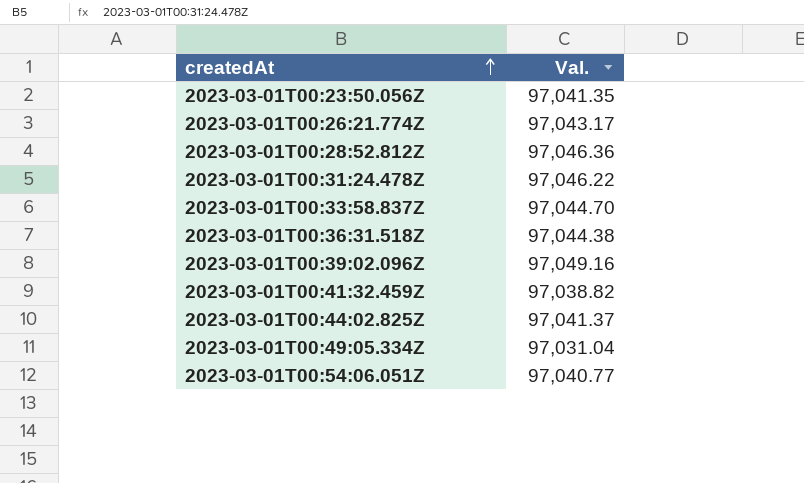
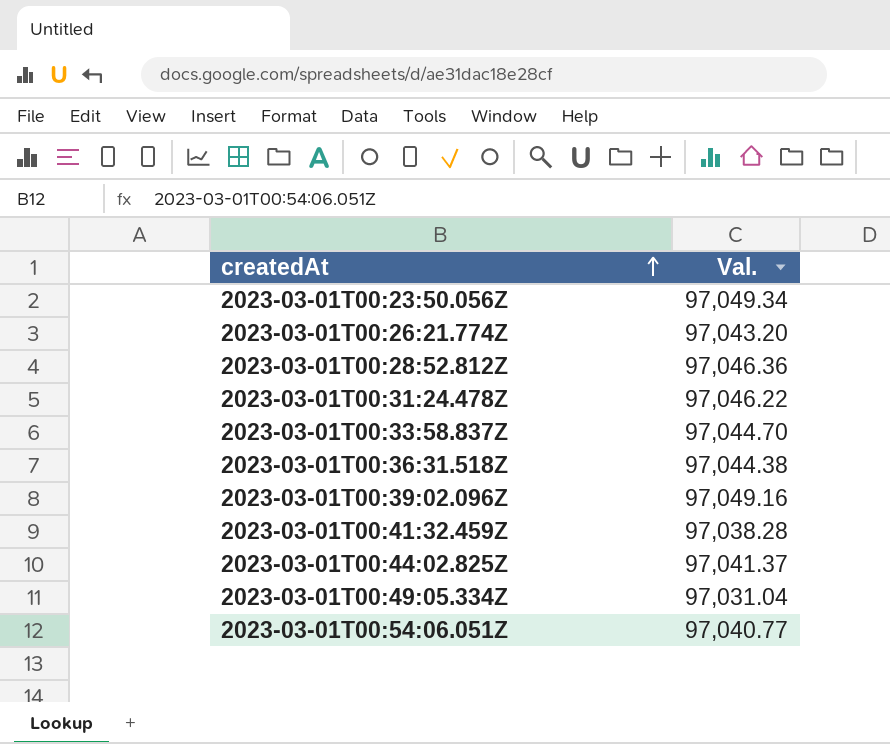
2023-03-01T00:23:50.056Z | Val.: 97,041.35 -> 97,049.34
2023-03-01T00:26:21.774Z | Val.: 97,043.17 -> 97,043.20
2023-03-01T00:41:32.459Z | Val.: 97,038.82 -> 97,038.28

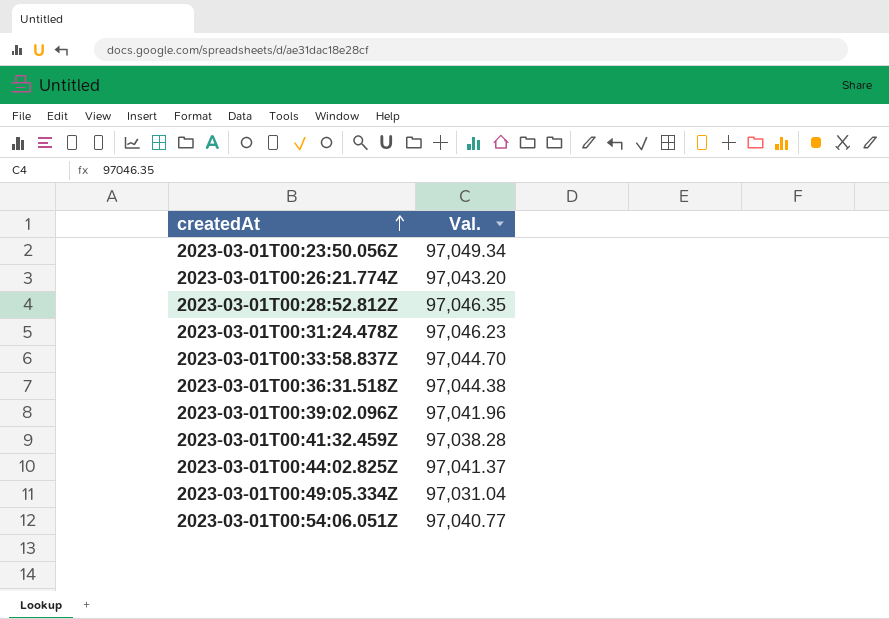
2023-03-01T00:28:52.812Z | Val.: 97,046.36 -> 97,046.35
2023-03-01T00:31:24.478Z | Val.: 97,046.22 -> 97,046.23
2023-03-01T00:39:02.096Z | Val.: 97,049.16 -> 97,041.96

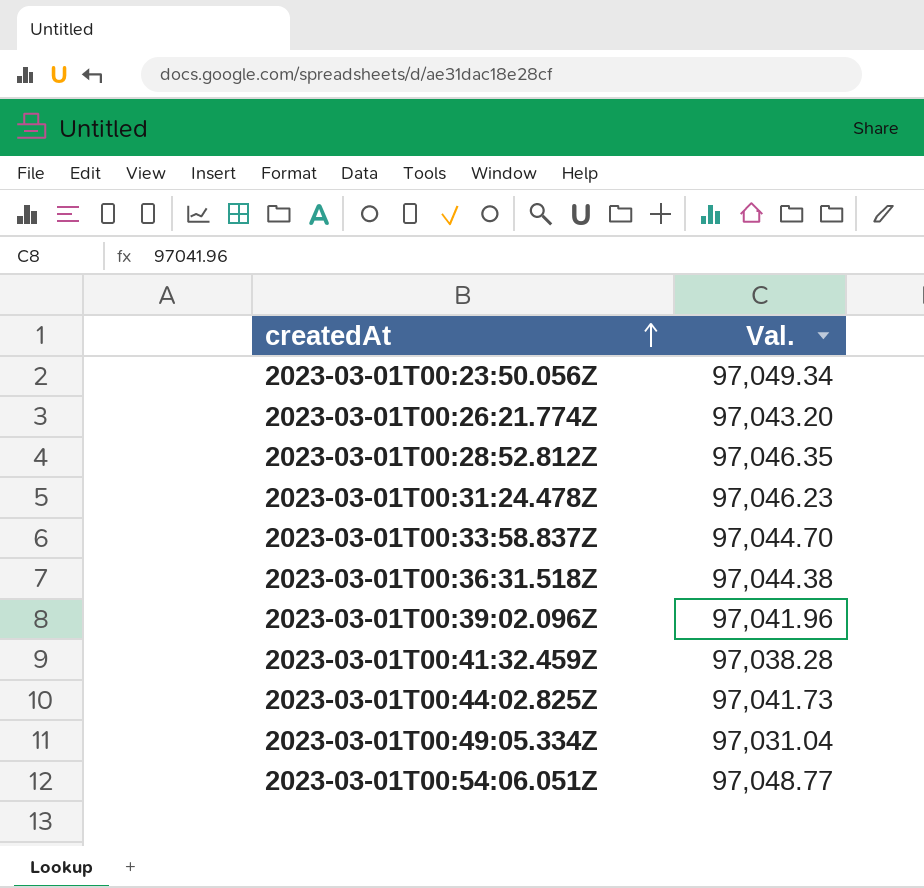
2023-03-01T00:44:02.825Z | Val.: 97,041.37 -> 97,041.73
2023-03-01T00:54:06.051Z | Val.: 97,040.77 -> 97,048.77

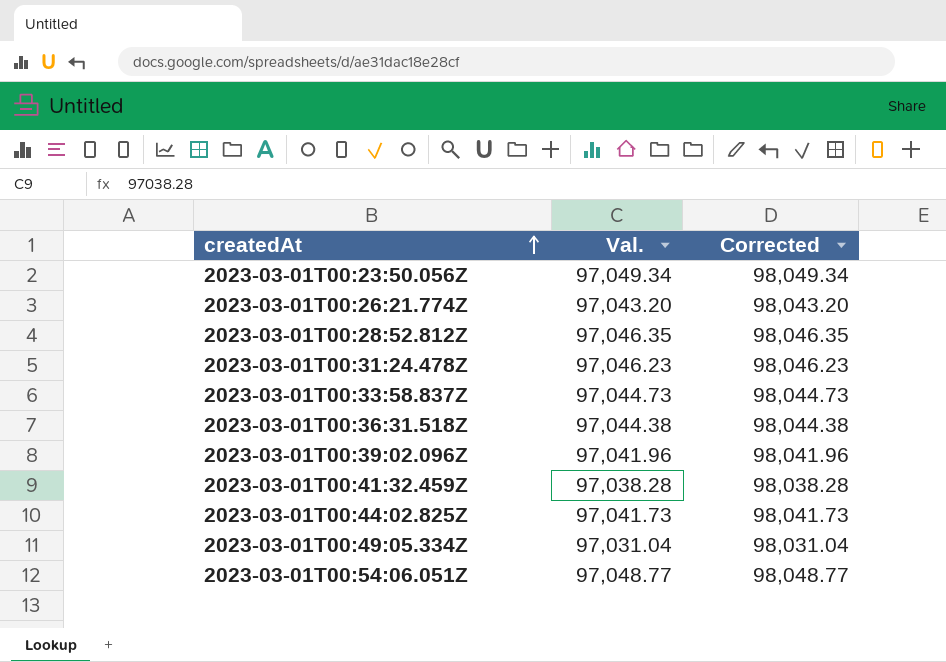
column Corrected | formula: none -> [Val.] + 1000
2023-03-01T00:33:58.837Z | Val.: 97,044.70 -> 97,044.73

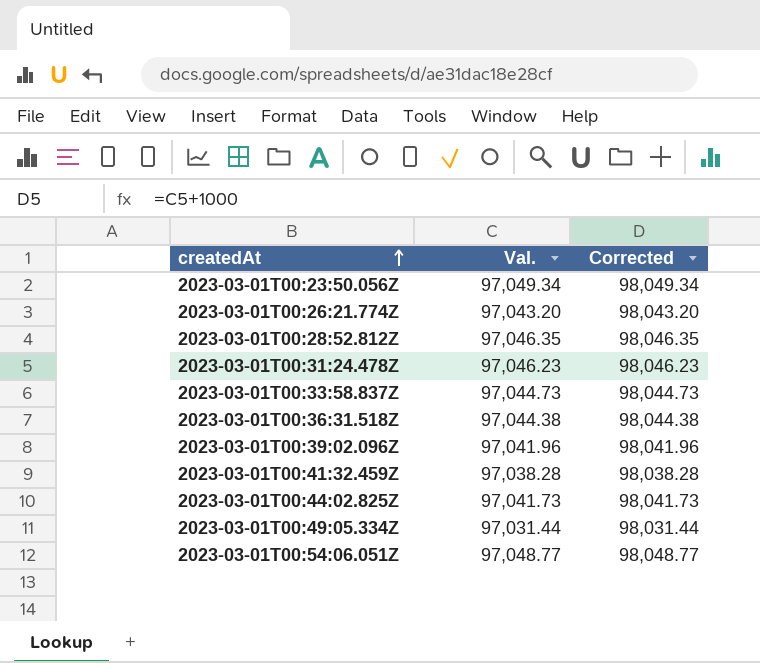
2023-03-01T00:49:05.334Z | Val.: 97,031.04 -> 97,031.44
2023-03-01T00:49:05.334Z | Corrected: 98,031.04 -> 98,031.44

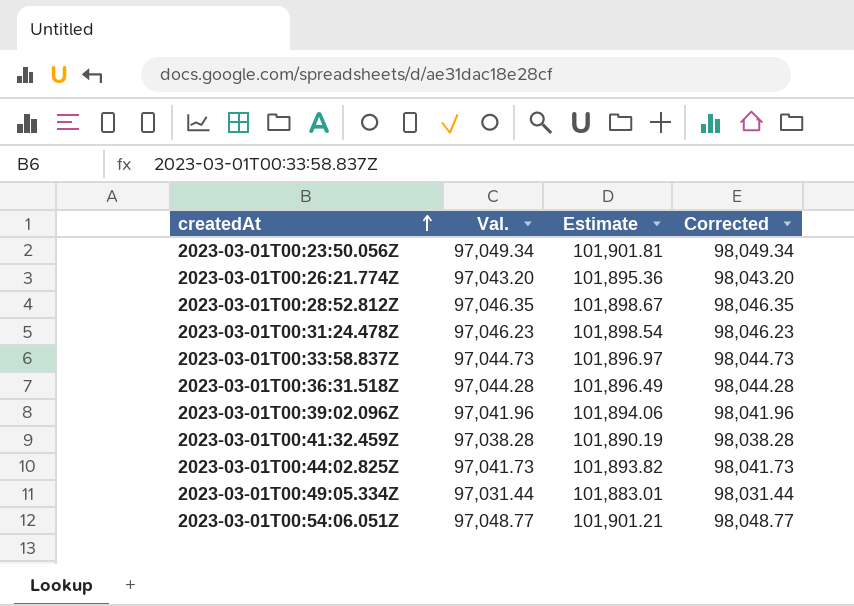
column Estimate | formula: none -> [Val.] * 1.05
2023-03-01T00:36:31.518Z | Val.: 97,044.38 -> 97,044.28
2023-03-01T00:36:31.518Z | Corrected: 98,044.38 -> 98,044.28

